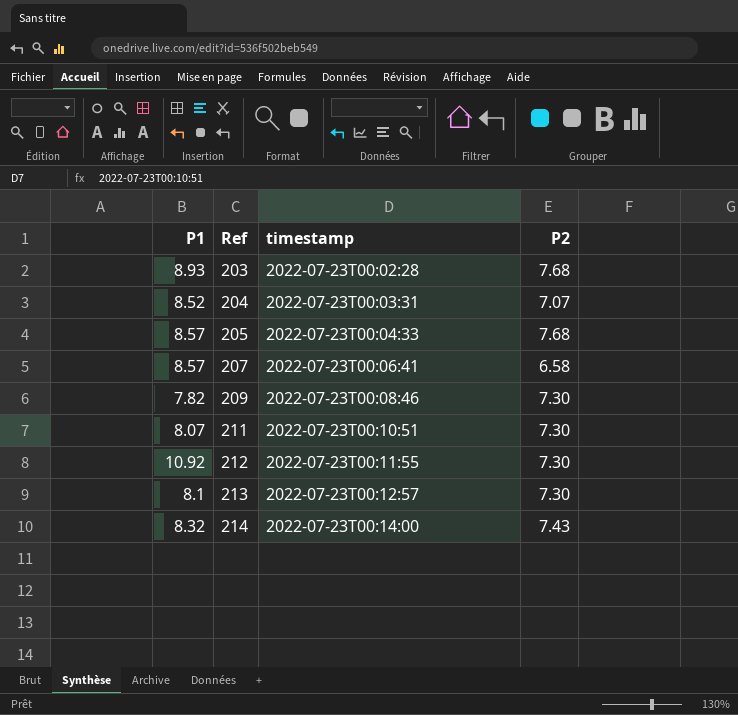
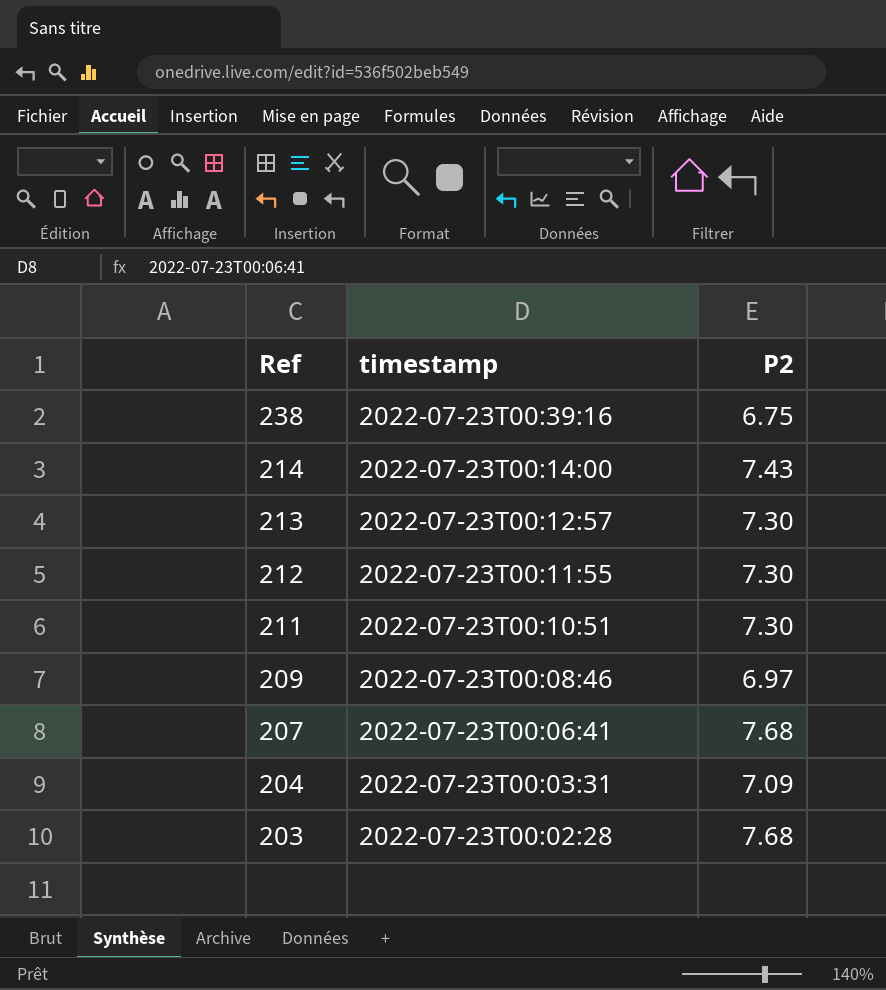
row order: Ref ascending -> Ref descending
column P1 | position: 1 -> none
row 205: 8.57 | 2022-07-23T00:04:33 | 7.68 -> none
row 238: none -> 2022-07-23T00:39:16 | 6.75
209 | P2: 7.30 -> 6.97
207 | P2: 6.58 -> 7.68
204 | P2: 7.07 -> 7.09

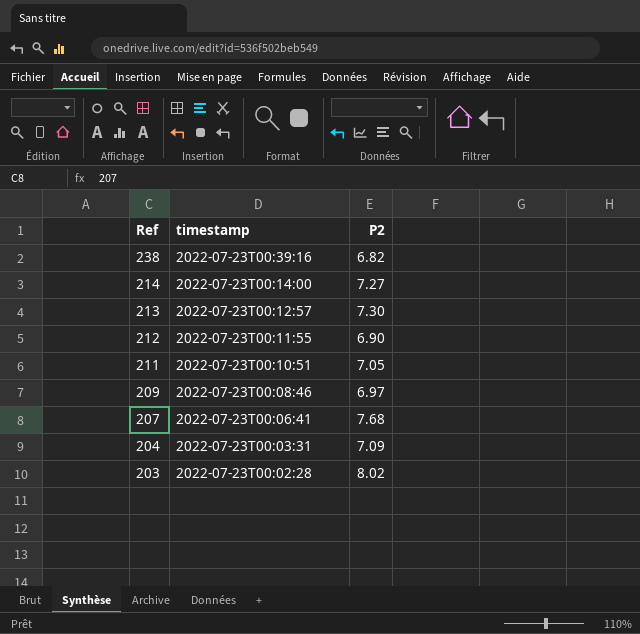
238 | P2: 6.75 -> 6.82
214 | P2: 7.43 -> 7.27
212 | P2: 7.30 -> 6.90
211 | P2: 7.30 -> 7.05
203 | P2: 7.68 -> 8.02

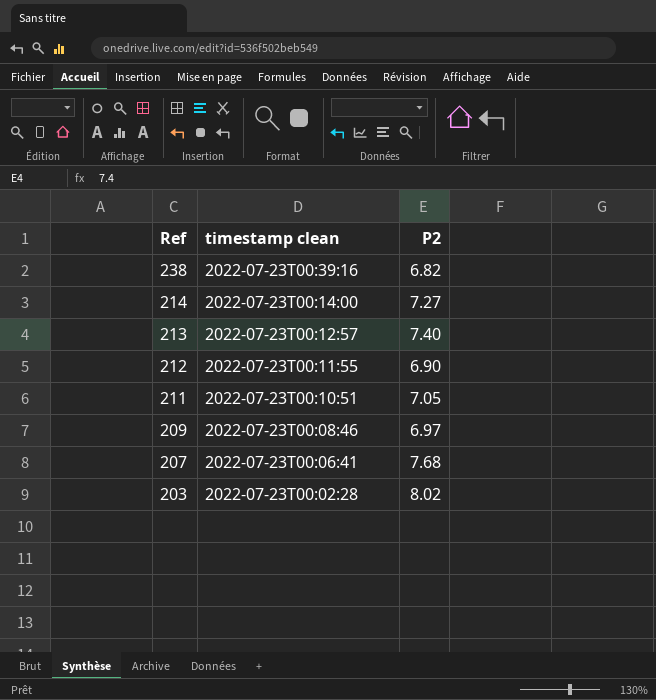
column name: timestamp -> timestamp clean
row 204: 2022-07-23T00:03:31 | 7.09 -> none
213 | P2: 7.30 -> 7.40

